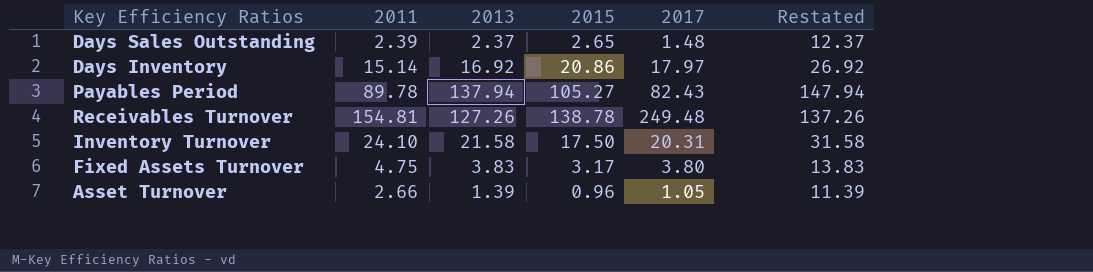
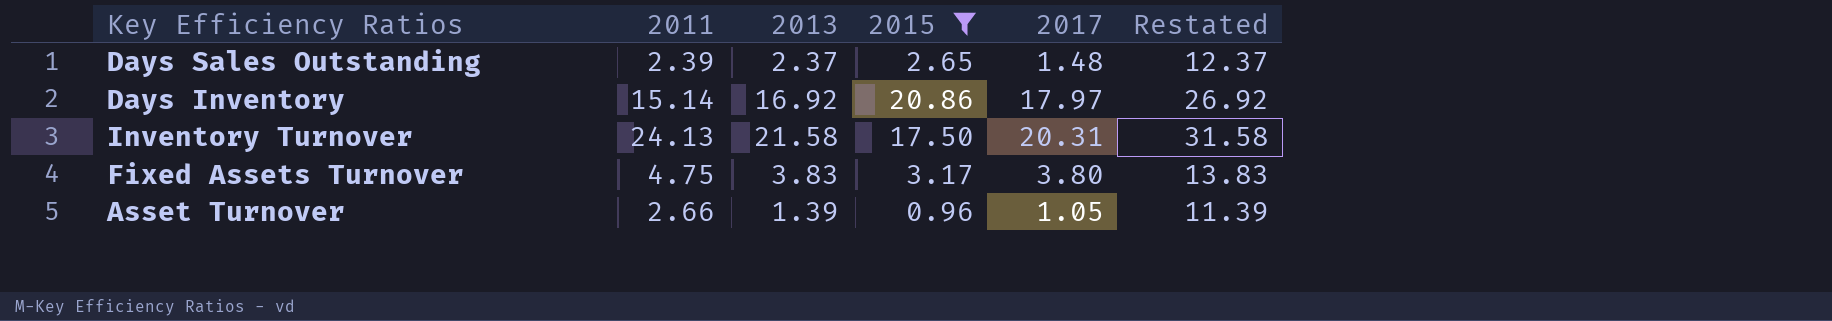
filter: none -> 2015 <= 20.86
Inventory Turnover | 2011: 24.10 -> 24.13

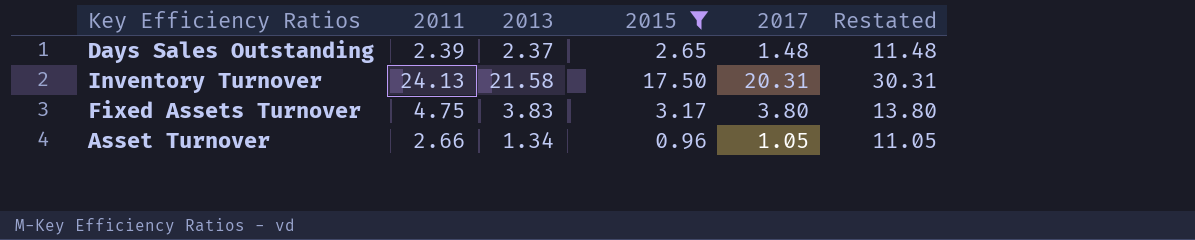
column Restated | formula: [2013] + 10 -> [2017] + 10
row Days Inventory: 15.14 | 16.92 | 20.86 | 17.97 | 26.92 -> none
Asset Turnover | 2013: 1.39 -> 1.34

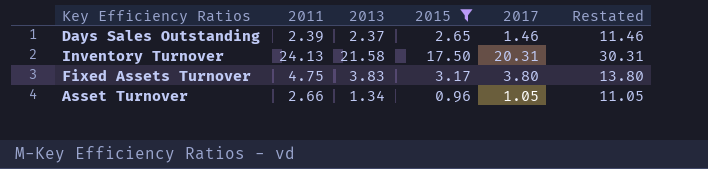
Days Sales Outstanding | 2017: 1.48 -> 1.46
Days Sales Outstanding | Restated: 11.48 -> 11.46

